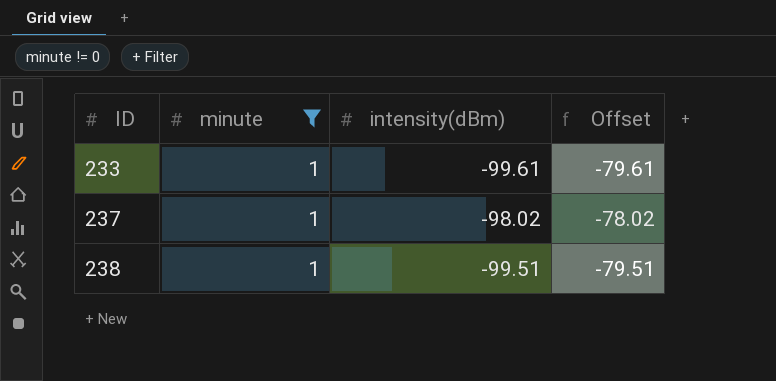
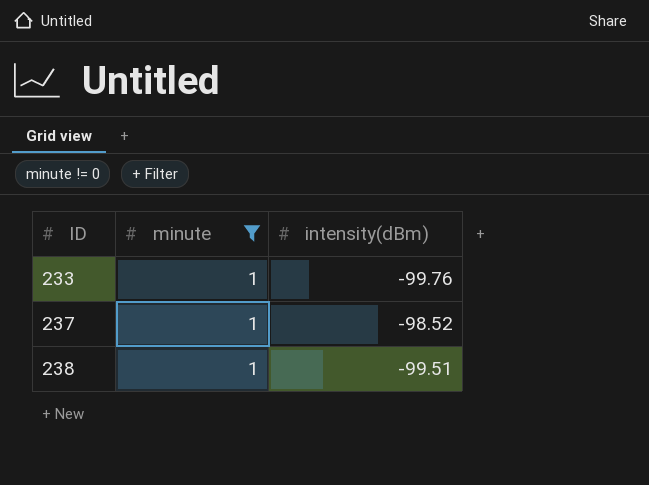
column Offset | formula: [intensity(dBm)] + 20 -> none
233 | intensity(dBm): -99.61 -> -99.76
237 | intensity(dBm): -98.02 -> -98.52

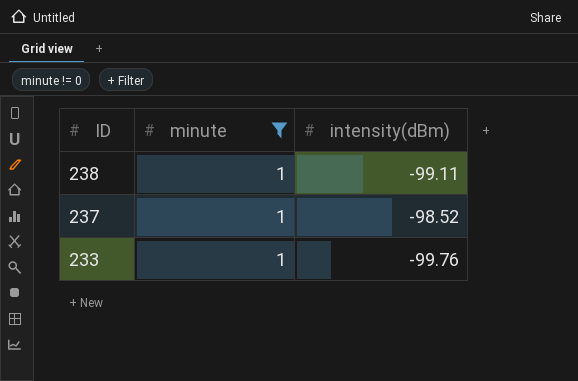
row order: ID ascending -> ID descending
238 | intensity(dBm): -99.51 -> -99.11

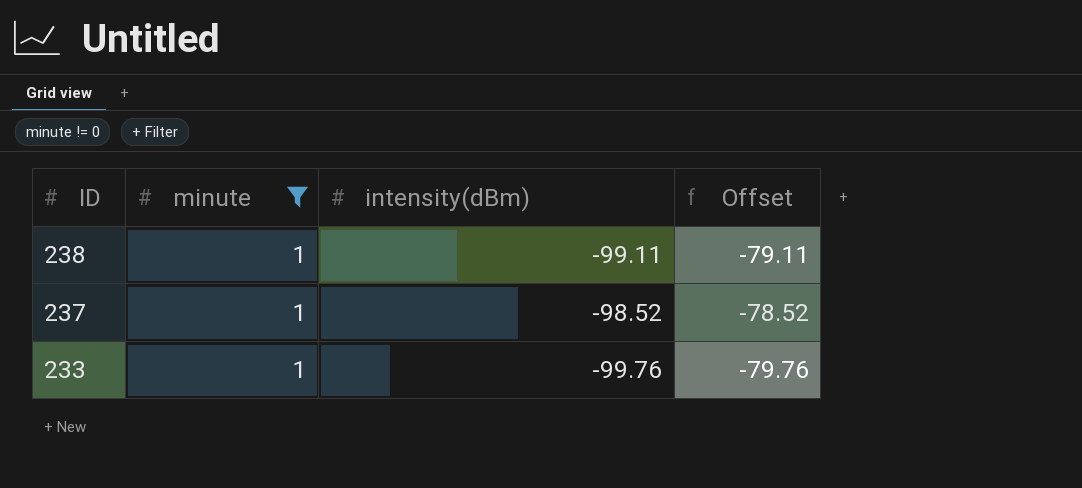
column Offset | formula: none -> [intensity(dBm)] + 20

